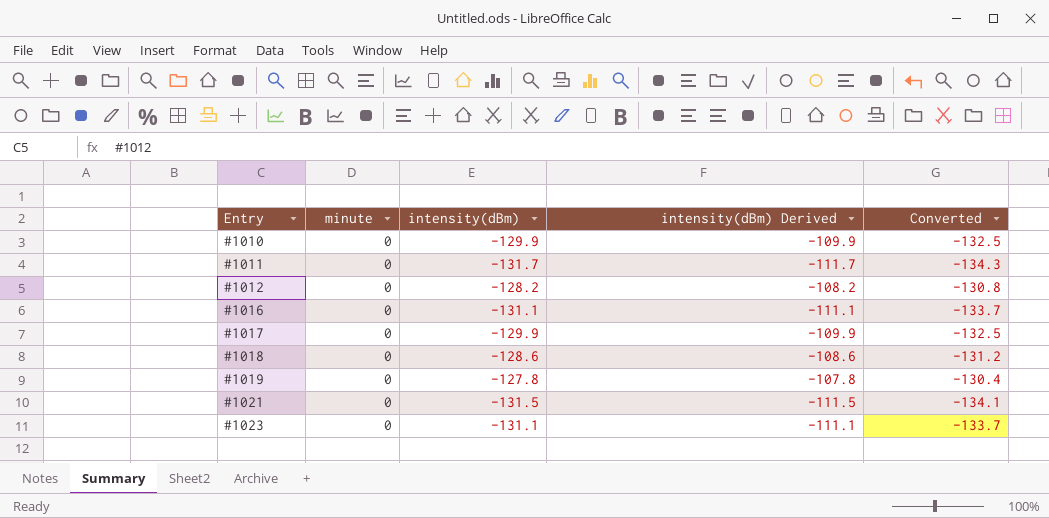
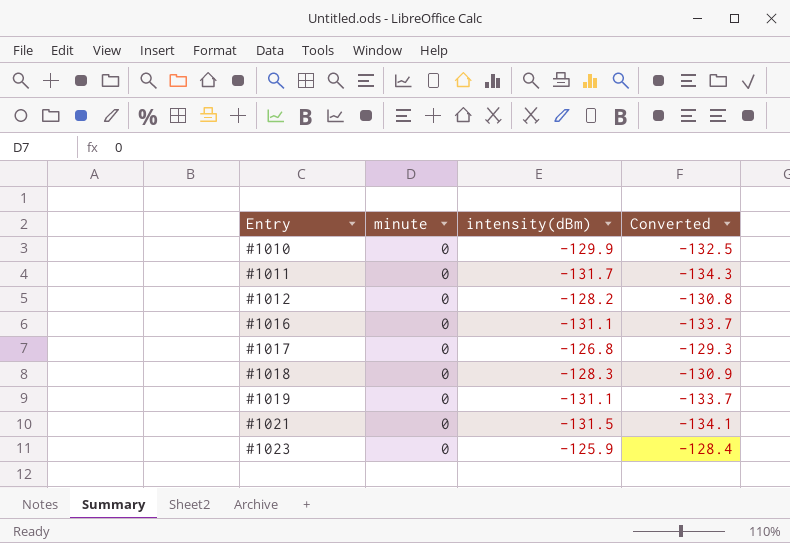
column intensity(dBm) Derived | formula: [intensity(dBm)] + 20 -> none
#1017 | intensity(dBm): -129.9 -> -126.8
#1017 | Converted: -132.5 -> -129.3
#1018 | intensity(dBm): -128.6 -> -128.3
#1018 | Converted: -131.2 -> -130.9
#1019 | intensity(dBm): -127.8 -> -131.1
#1019 | Converted: -130.4 -> -133.7
#1023 | intensity(dBm): -131.1 -> -125.9
#1023 | Converted: -133.7 -> -128.4

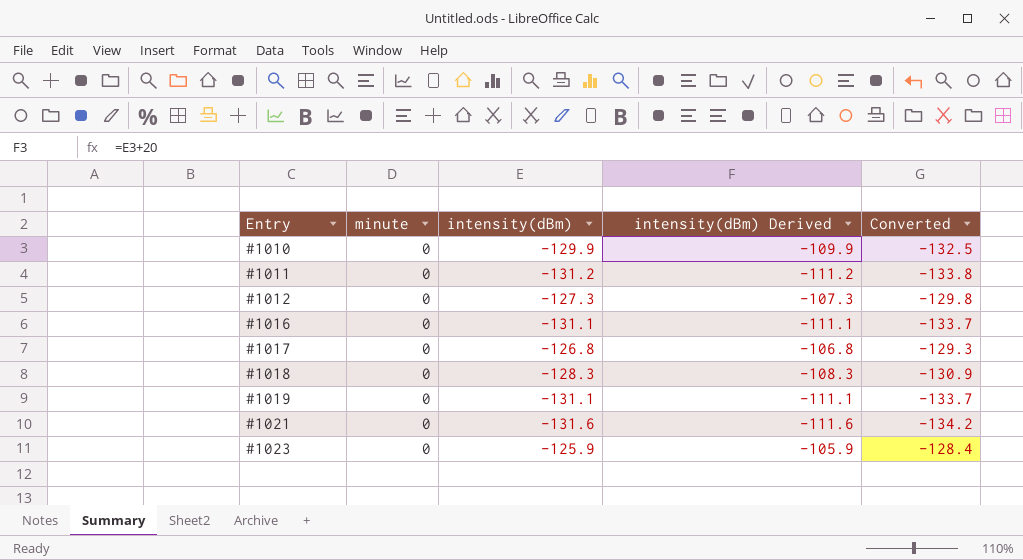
column intensity(dBm) Derived | formula: none -> [intensity(dBm)] + 20
#1011 | intensity(dBm): -131.7 -> -131.2
#1011 | Converted: -134.3 -> -133.8
#1012 | intensity(dBm): -128.2 -> -127.3
#1012 | Converted: -130.8 -> -129.8
#1021 | intensity(dBm): -131.5 -> -131.6
#1021 | Converted: -134.1 -> -134.2

